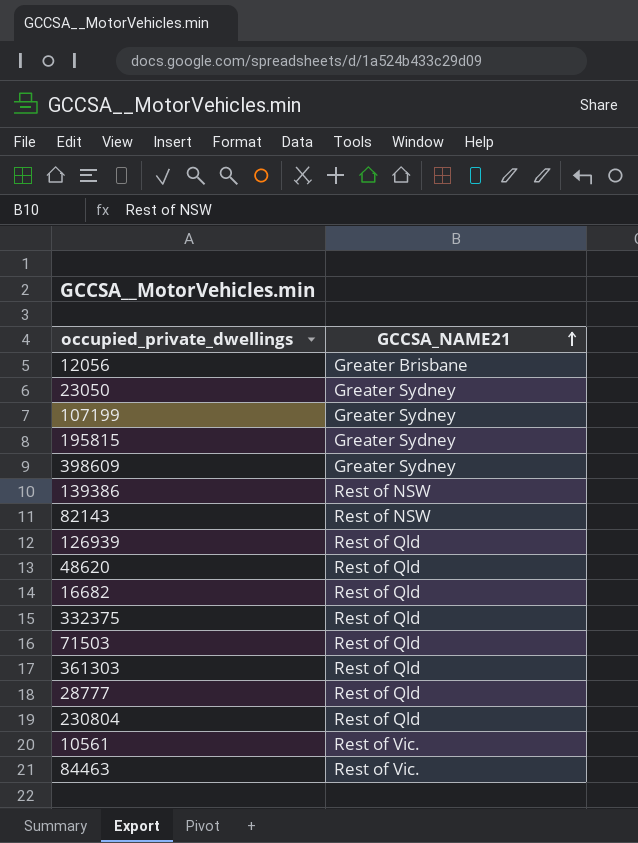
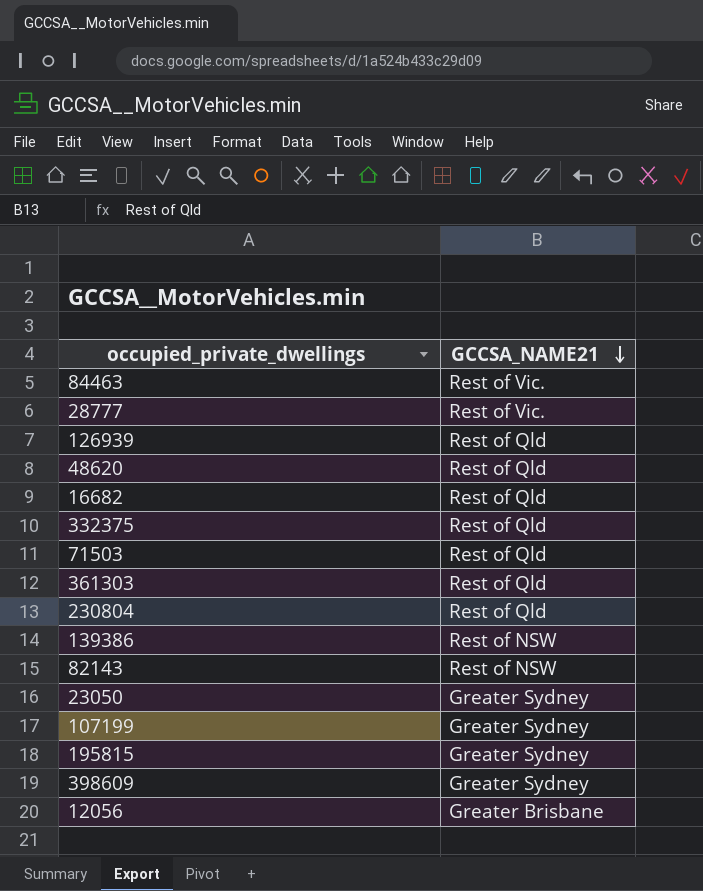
row order: GCCSA_NAME21 ascending -> GCCSA_NAME21 descending
row 10561: Rest of Vic. -> none
28777 | GCCSA_NAME21: Rest of Qld -> Rest of Vic.

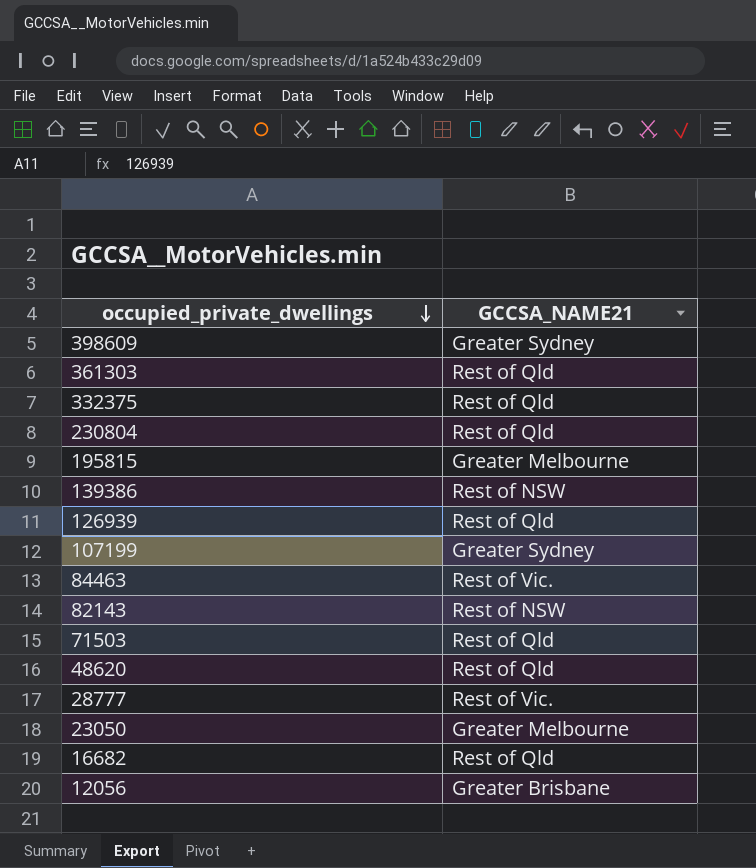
row order: GCCSA_NAME21 descending -> occupied_private_dwellings descending
195815 | GCCSA_NAME21: Greater Sydney -> Greater Melbourne
23050 | GCCSA_NAME21: Greater Sydney -> Greater Melbourne

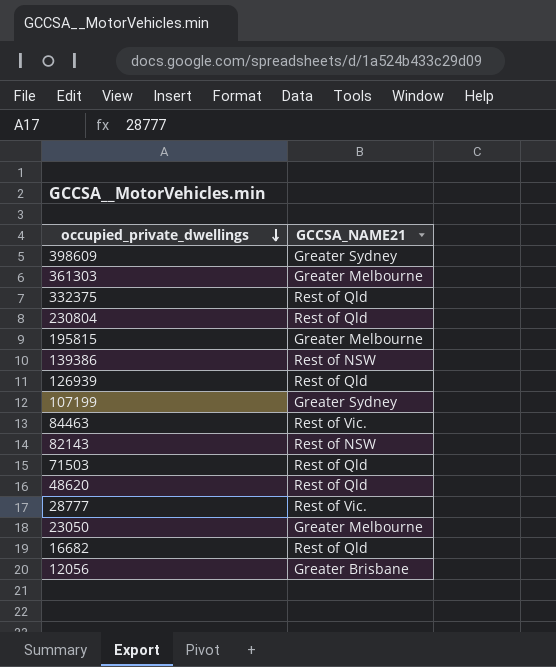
361303 | GCCSA_NAME21: Rest of Qld -> Greater Melbourne

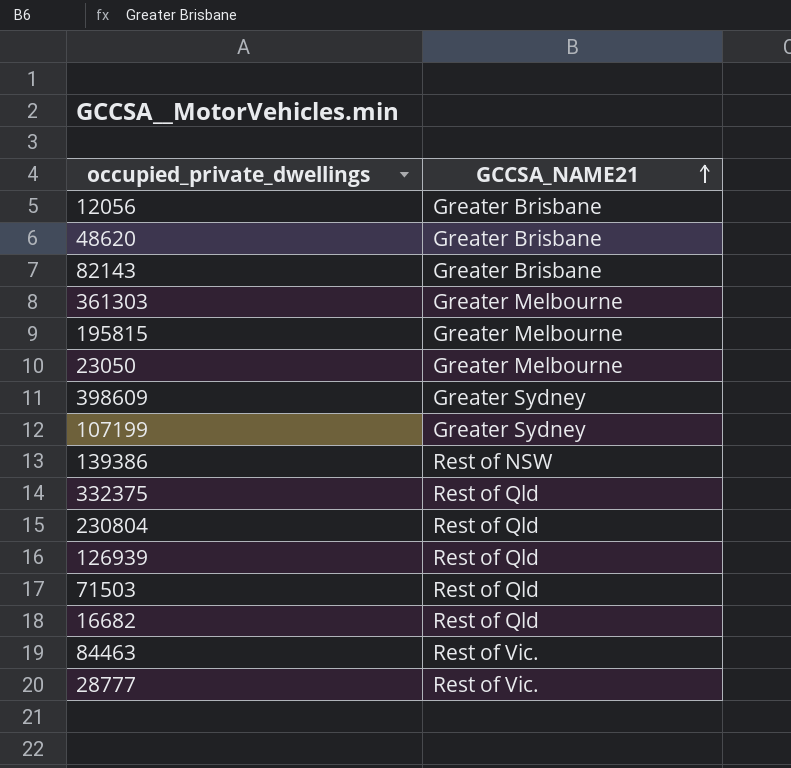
row order: occupied_private_dwellings descending -> GCCSA_NAME21 ascending
48620 | GCCSA_NAME21: Rest of Qld -> Greater Brisbane
82143 | GCCSA_NAME21: Rest of NSW -> Greater Brisbane

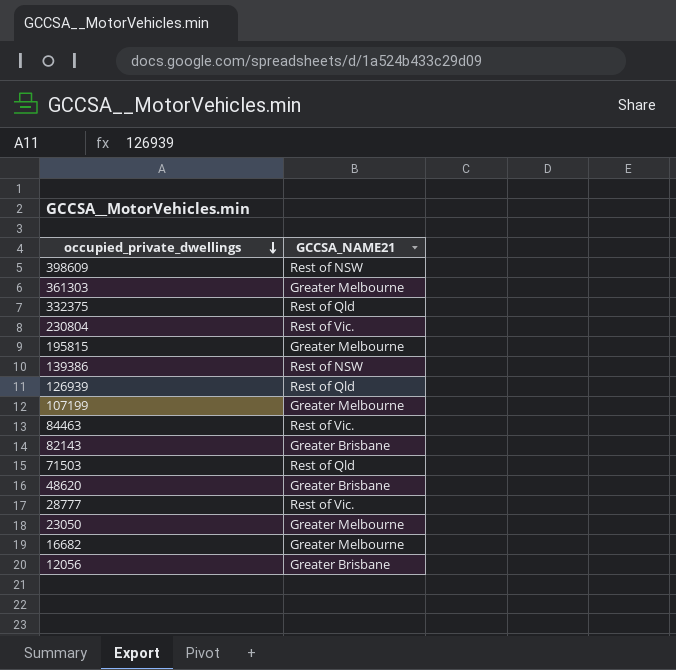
row order: GCCSA_NAME21 ascending -> occupied_private_dwellings descending
398609 | GCCSA_NAME21: Greater Sydney -> Rest of NSW
230804 | GCCSA_NAME21: Rest of Qld -> Rest of Vic.
107199 | GCCSA_NAME21: Greater Sydney -> Greater Melbourne
16682 | GCCSA_NAME21: Rest of Qld -> Greater Melbourne

